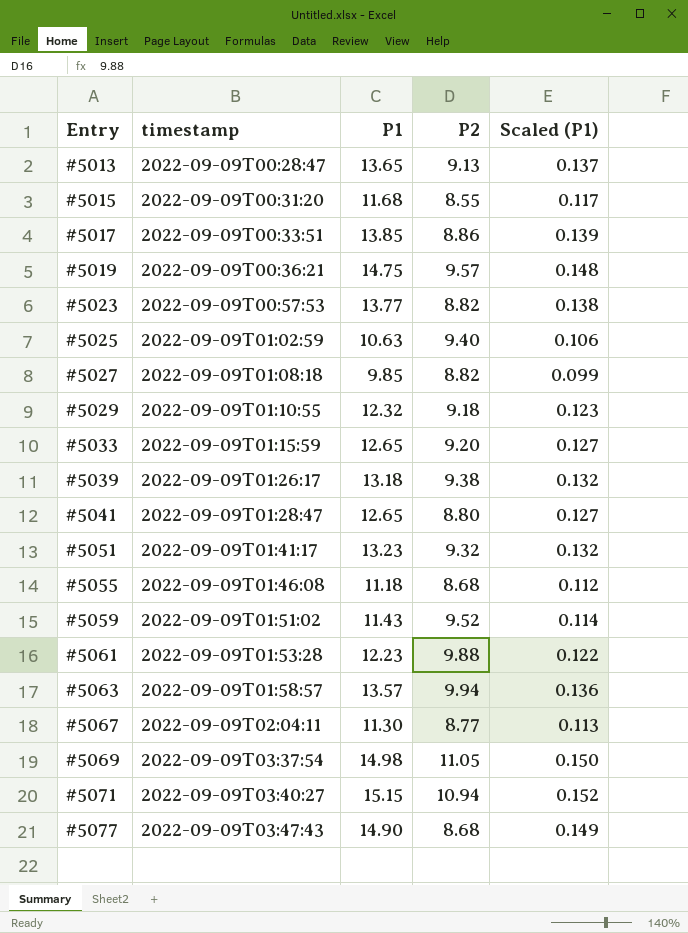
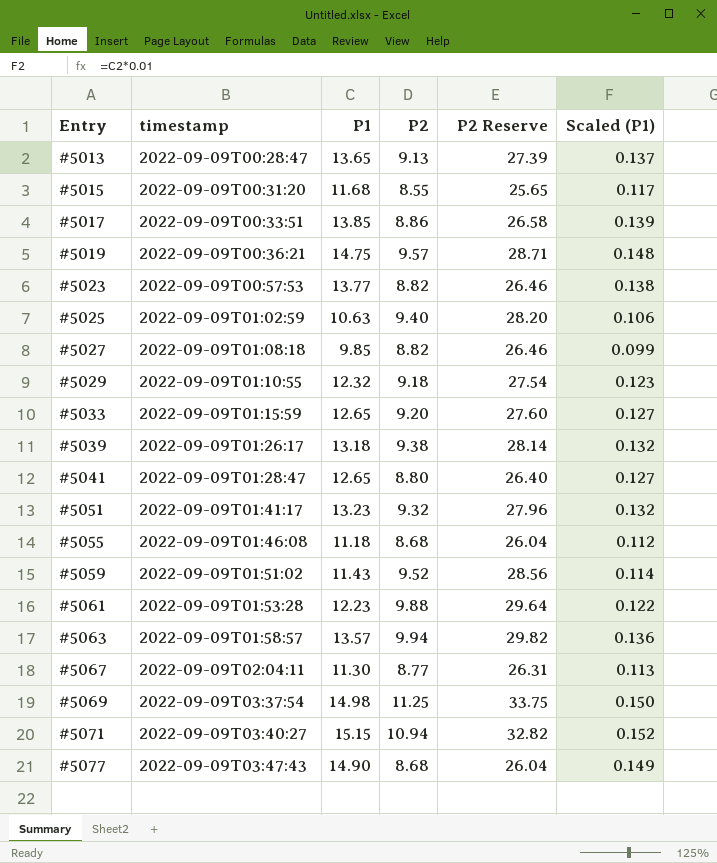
column P2 Reserve | formula: none -> [P2] * 3
#5069 | P2: 11.05 -> 11.25

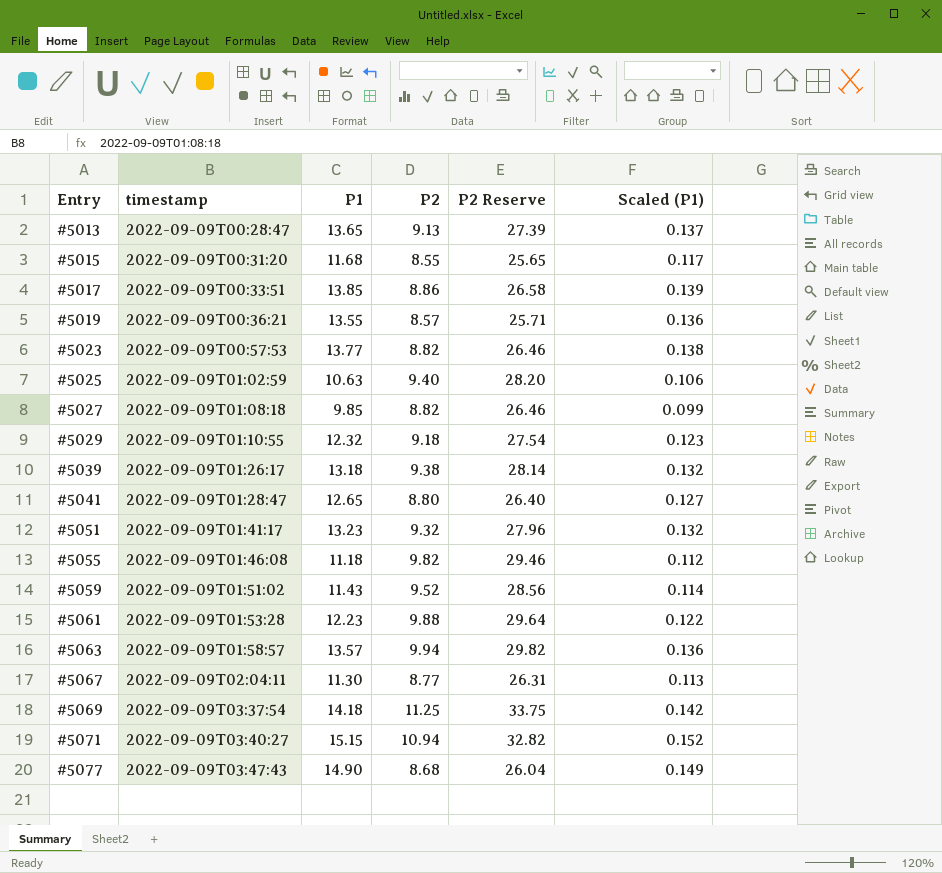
row #5033: 2022-09-09T01:15:59 | 12.65 | 9.20 | 27.60 | 0.127 -> none
#5019 | P1: 14.75 -> 13.55
#5019 | P2: 9.57 -> 8.57
#5019 | P2 Reserve: 28.71 -> 25.71
#5019 | Scaled (P1): 0.148 -> 0.136
#5055 | P2: 8.68 -> 9.82
#5055 | P2 Reserve: 26.04 -> 29.46
#5069 | P1: 14.98 -> 14.18
#5069 | Scaled (P1): 0.150 -> 0.142

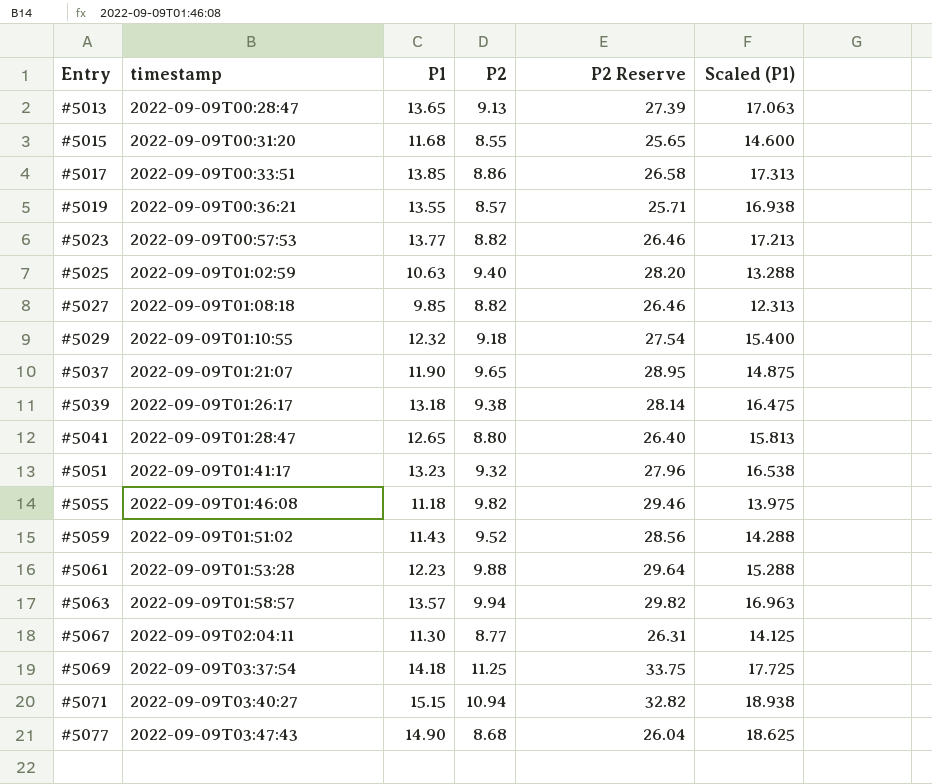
column Scaled (P1) | formula: [P1] * 0.01 -> [P1] * 1.25
row #5037: none -> 2022-09-09T01:21:07 | 11.90 | 9.65 | 28.95 | 14.875

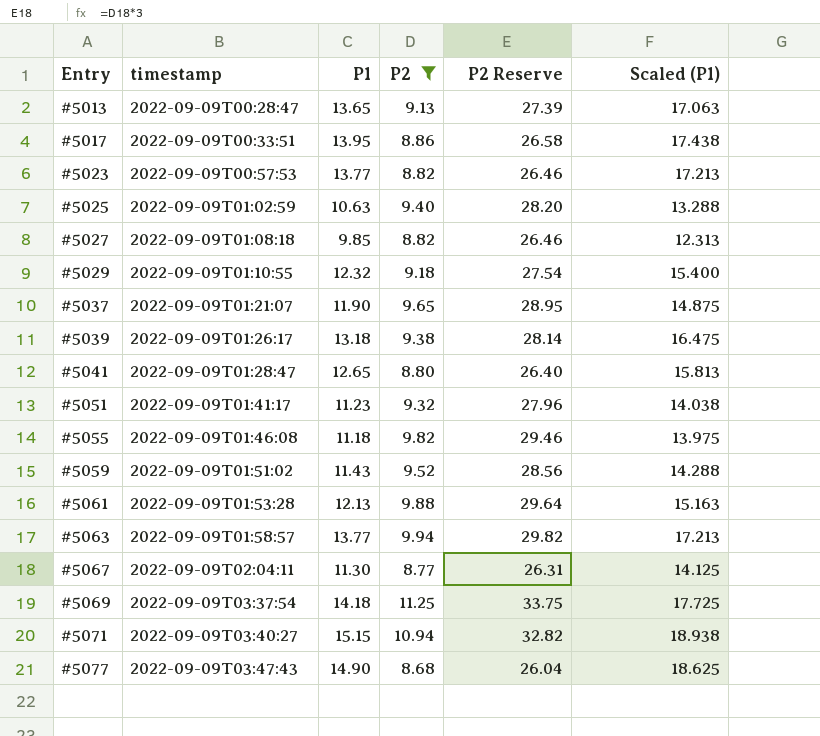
filter: none -> P2 >= 8.68
#5017 | P1: 13.85 -> 13.95
#5017 | Scaled (P1): 17.313 -> 17.438
#5051 | P1: 13.23 -> 11.23
#5051 | Scaled (P1): 16.538 -> 14.038
#5061 | P1: 12.23 -> 12.13
#5061 | Scaled (P1): 15.288 -> 15.163
#5063 | P1: 13.57 -> 13.77
#5063 | Scaled (P1): 16.963 -> 17.213

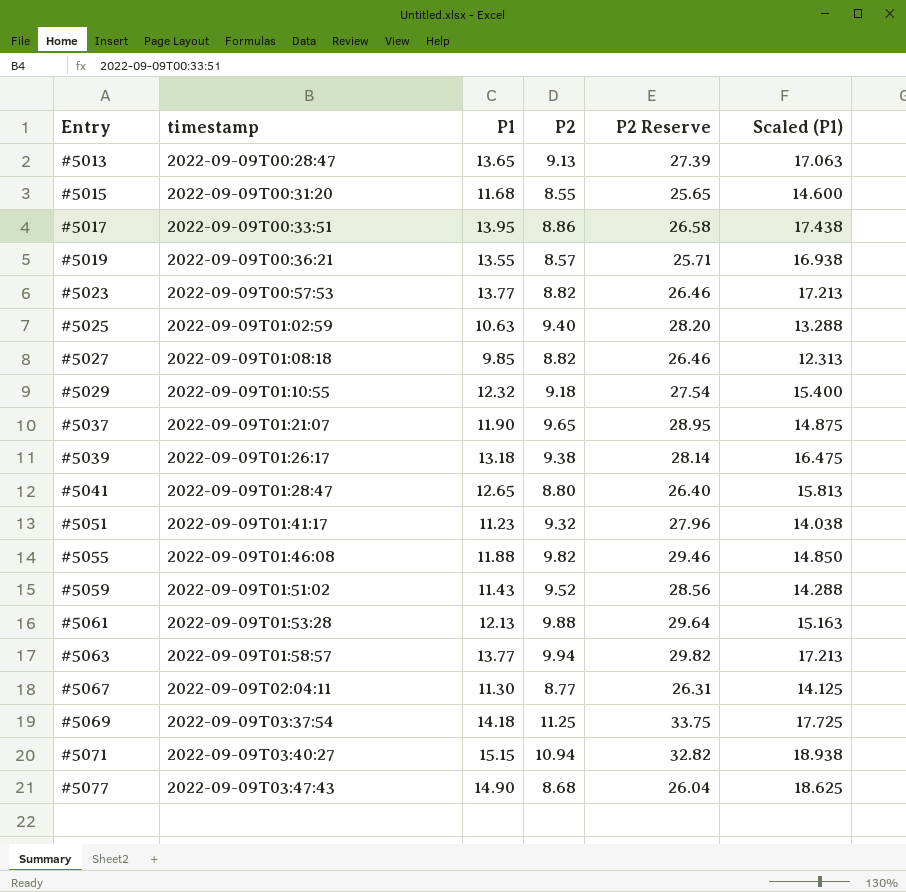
filter: P2 >= 8.68 -> none
#5055 | P1: 11.18 -> 11.88
#5055 | Scaled (P1): 13.975 -> 14.850

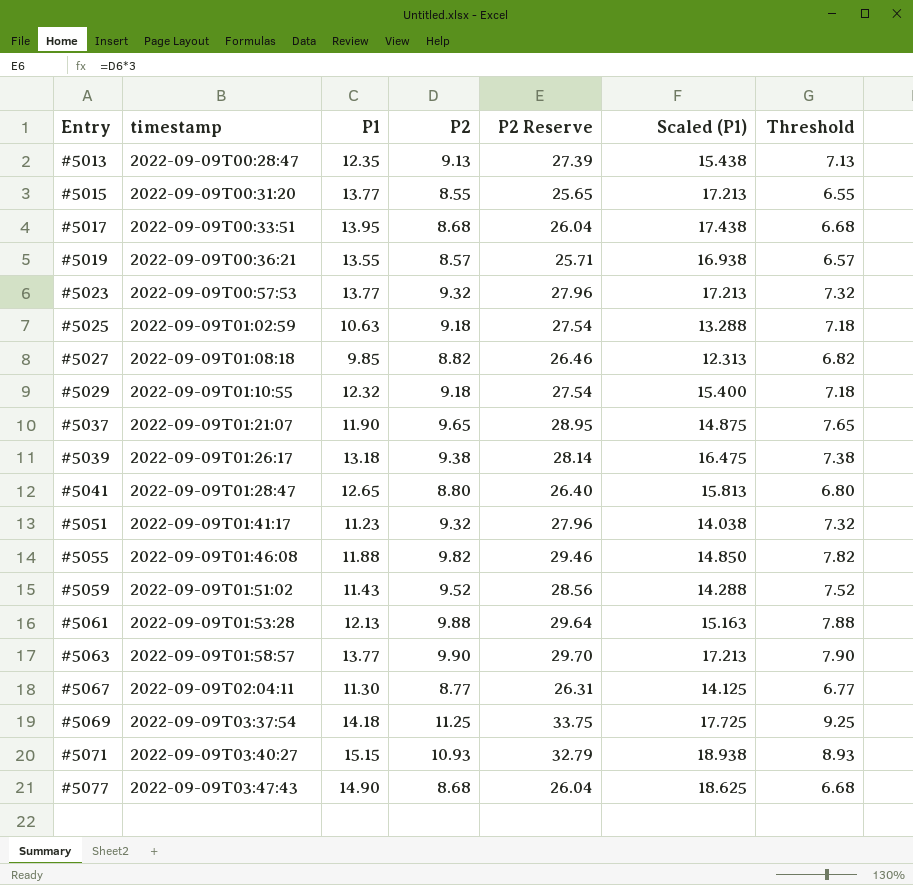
column Threshold | formula: none -> [P2] - 2
#5013 | P1: 13.65 -> 12.35
#5013 | Scaled (P1): 17.063 -> 15.438
#5015 | P1: 11.68 -> 13.77
#5015 | Scaled (P1): 14.600 -> 17.213
#5017 | P2: 8.86 -> 8.68
#5017 | P2 Reserve: 26.58 -> 26.04
#5023 | P2: 8.82 -> 9.32
#5023 | P2 Reserve: 26.46 -> 27.96
#5025 | P2: 9.40 -> 9.18
#5025 | P2 Reserve: 28.20 -> 27.54
#5063 | P2: 9.94 -> 9.90
#5063 | P2 Reserve: 29.82 -> 29.70
#5071 | P2: 10.94 -> 10.93
#5071 | P2 Reserve: 32.82 -> 32.79

